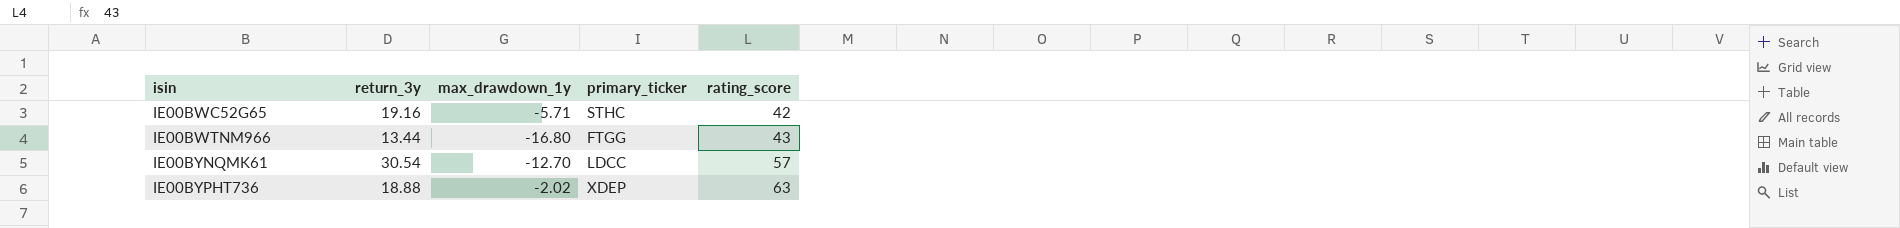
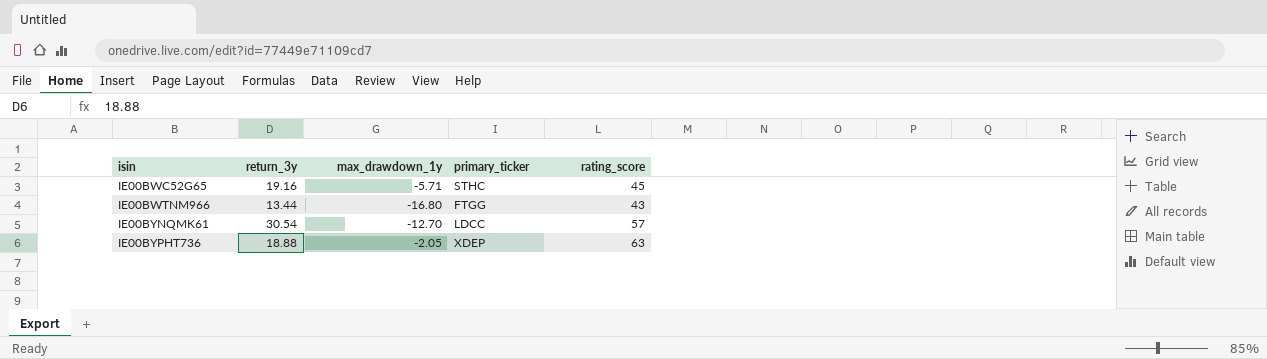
IE00BWC52G65 | rating_score: 42 -> 45
IE00BYPHT736 | max_drawdown_1y: -2.02 -> -2.05

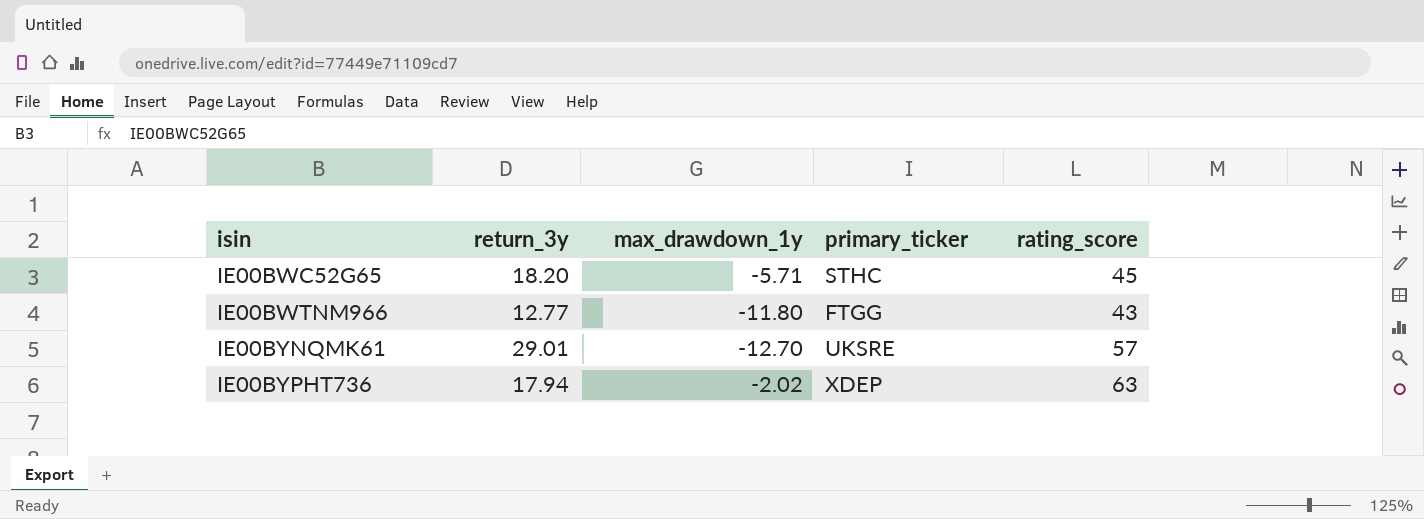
IE00BWC52G65 | return_3y: 19.16 -> 18.20
IE00BWTNM966 | return_3y: 13.44 -> 12.77
IE00BWTNM966 | max_drawdown_1y: -16.80 -> -11.80
IE00BYNQMK61 | return_3y: 30.54 -> 29.01
IE00BYNQMK61 | primary_ticker: LDCC -> UKSRE
IE00BYPHT736 | return_3y: 18.88 -> 17.94
IE00BYPHT736 | max_drawdown_1y: -2.05 -> -2.02

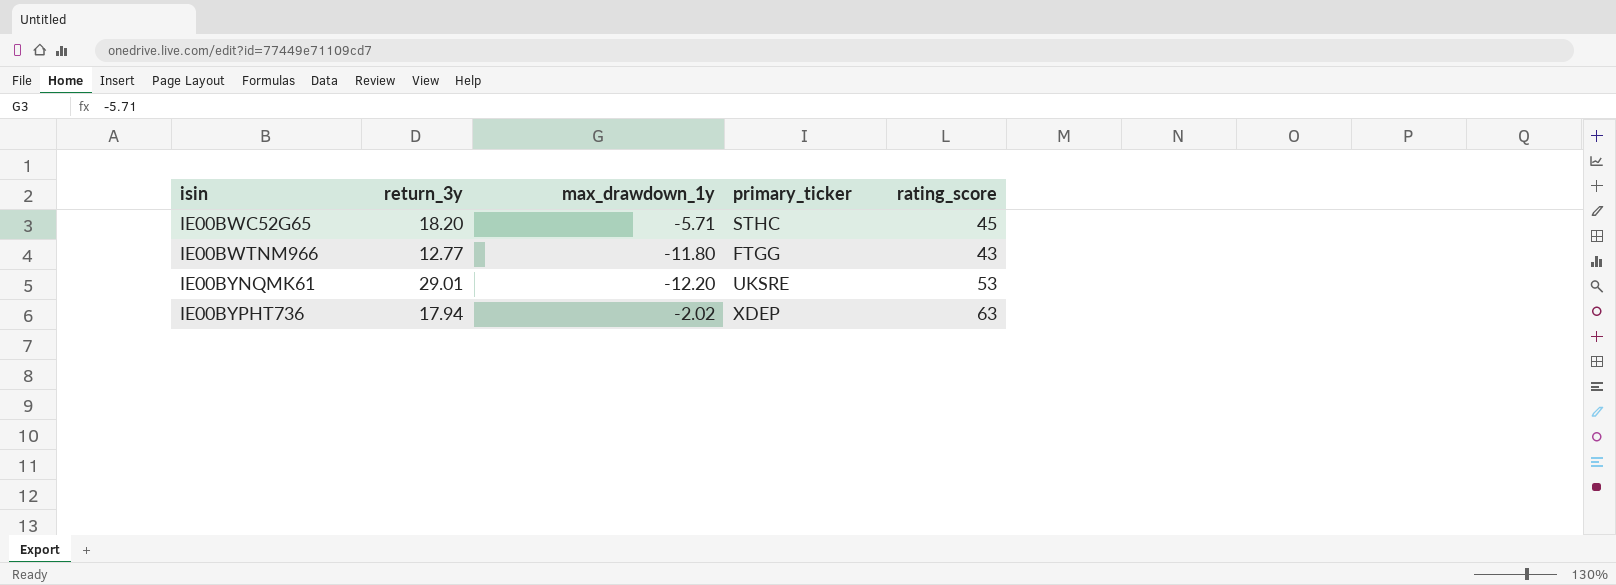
IE00BYNQMK61 | max_drawdown_1y: -12.70 -> -12.20
IE00BYNQMK61 | rating_score: 57 -> 53

